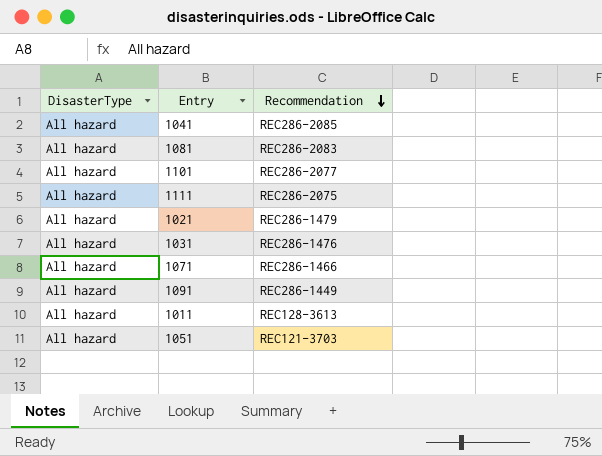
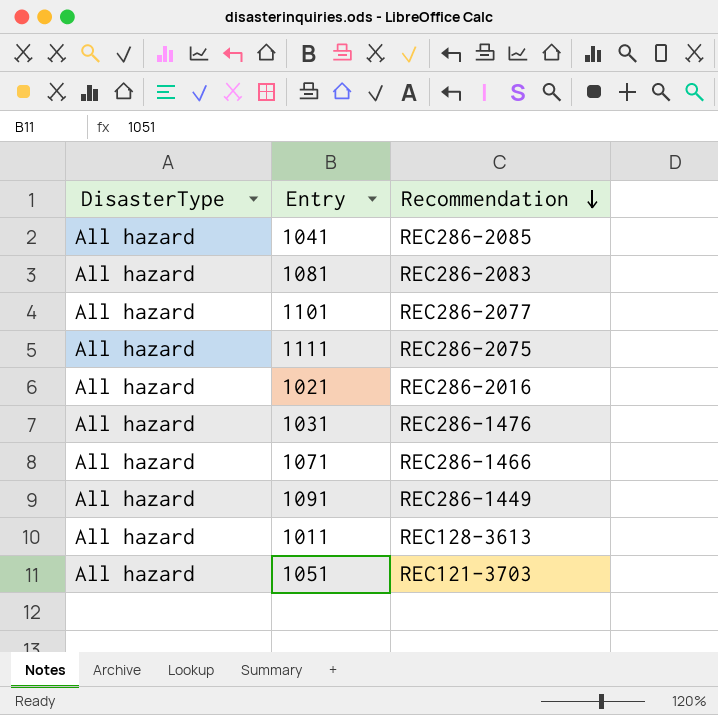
1021 | Recommendation: REC286-1479 -> REC286-2016

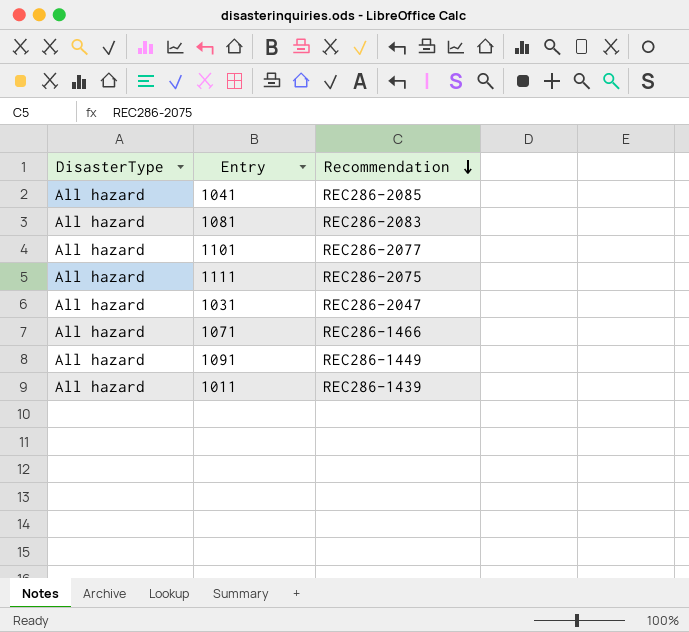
row 1021: All hazard | REC286-2016 -> none
row 1051: All hazard | REC121-3703 -> none
1031 | Recommendation: REC286-1476 -> REC286-2047
1011 | Recommendation: REC128-3613 -> REC286-1439

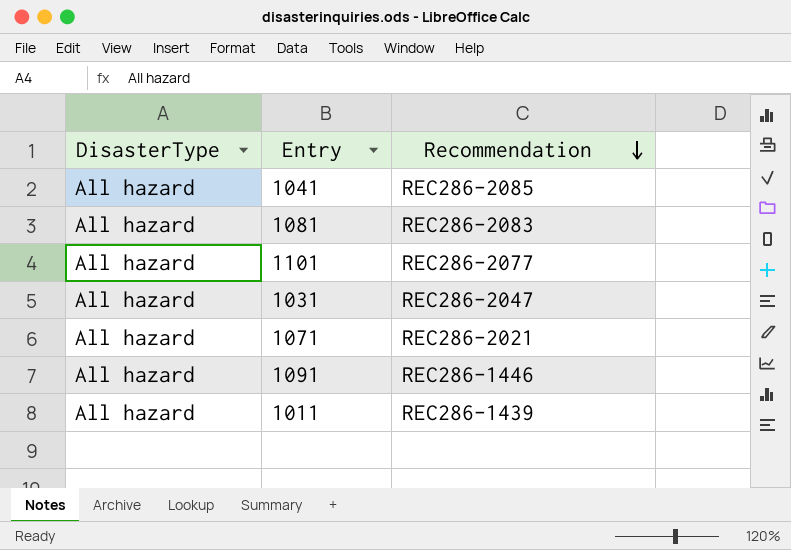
row 1111: All hazard | REC286-2075 -> none
1071 | Recommendation: REC286-1466 -> REC286-2021
1091 | Recommendation: REC286-1449 -> REC286-1446

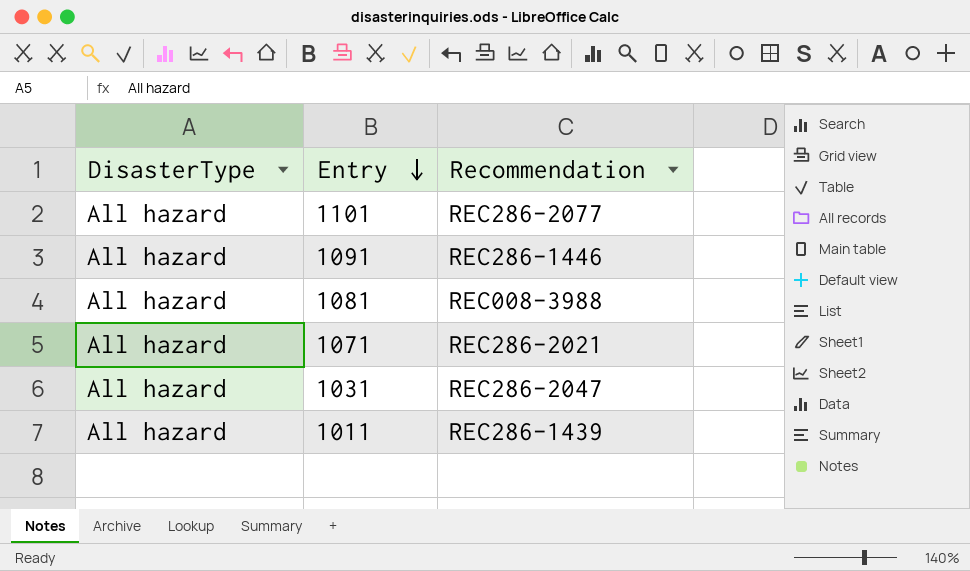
row order: Recommendation descending -> Entry descending
row 1041: All hazard | REC286-2085 -> none
1081 | Recommendation: REC286-2083 -> REC008-3988

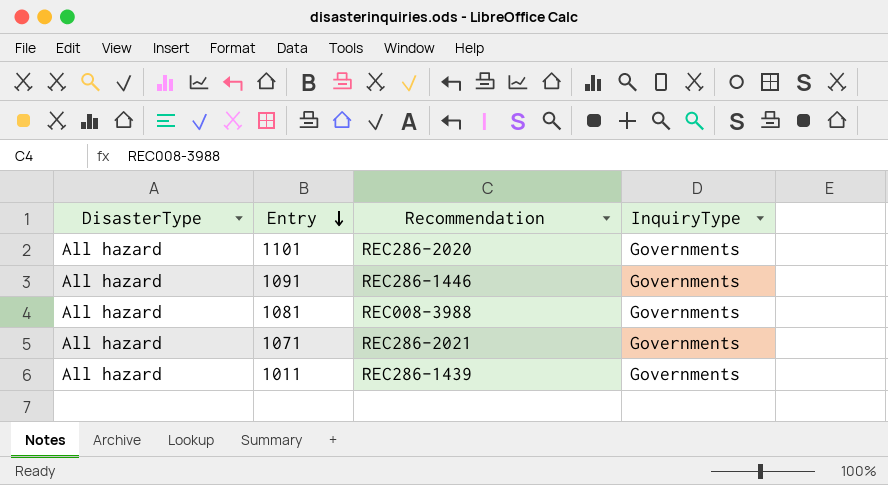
column InquiryType | position: none -> 4
row 1031: All hazard | REC286-2047 -> none
1101 | Recommendation: REC286-2077 -> REC286-2020

